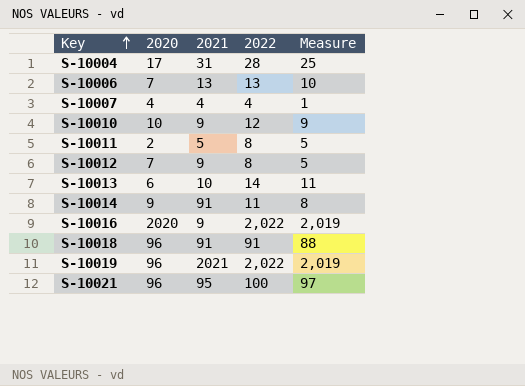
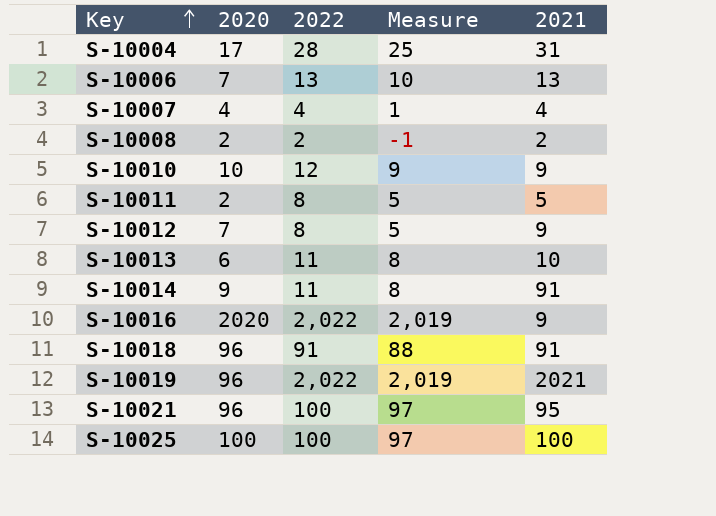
column 2021 | position: 3 -> 5
row S-10008: none -> 2 | 2 | -1 | 2
S-10013 | 2022: 14 -> 11
S-10013 | Measure: 11 -> 8
row S-10025: none -> 100 | 100 | 97 | 100

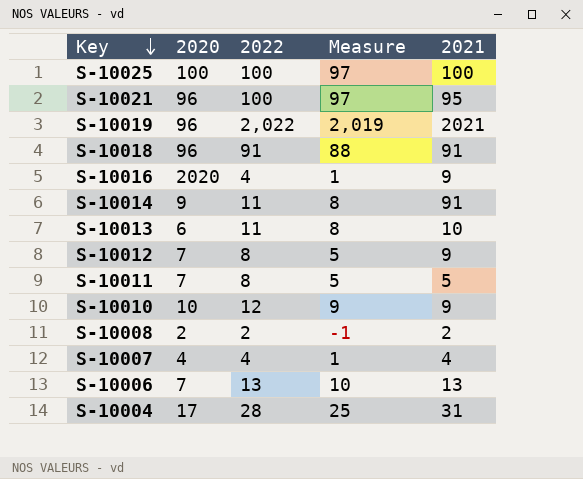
row order: Key ascending -> Key descending
S-10016 | 2022: 2,022 -> 4
S-10016 | Measure: 2,019 -> 1
S-10011 | 2020: 2 -> 7

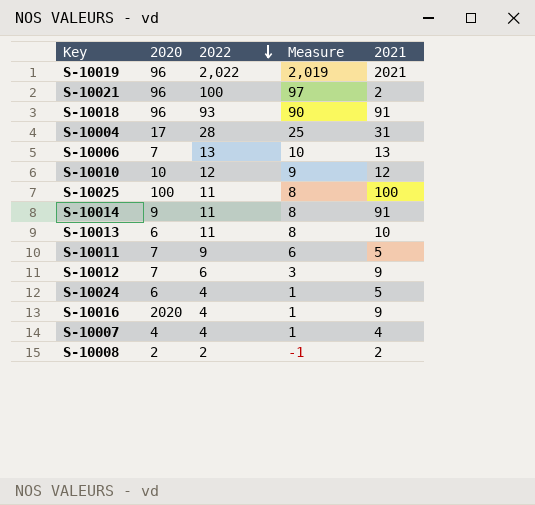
row order: Key descending -> 2022 descending
S-10021 | 2021: 95 -> 2
S-10018 | 2022: 91 -> 93
S-10018 | Measure: 88 -> 90
S-10010 | 2021: 9 -> 12
S-10025 | 2022: 100 -> 11
S-10025 | Measure: 97 -> 8
S-10011 | 2022: 8 -> 9
S-10011 | Measure: 5 -> 6
S-10012 | 2022: 8 -> 6
S-10012 | Measure: 5 -> 3
row S-10024: none -> 6 | 4 | 1 | 5

